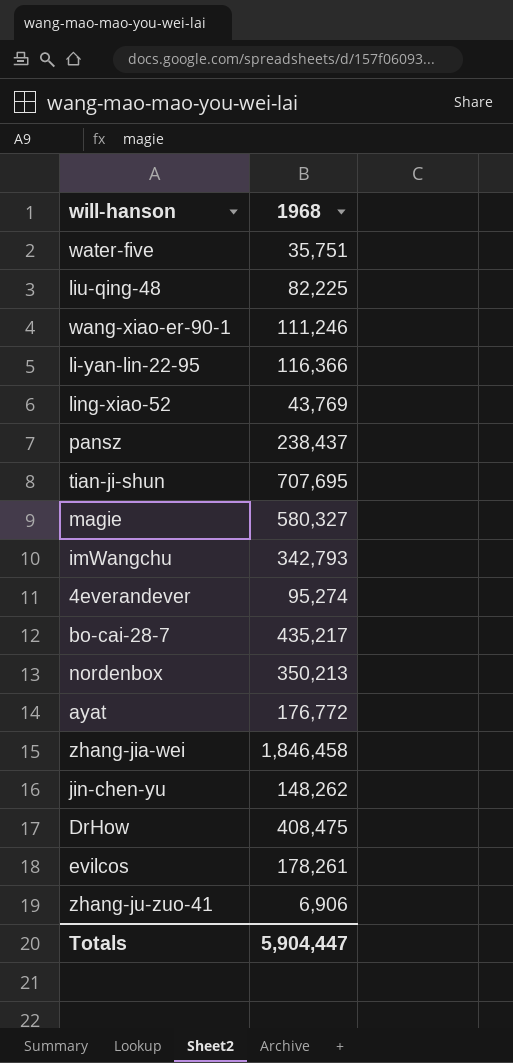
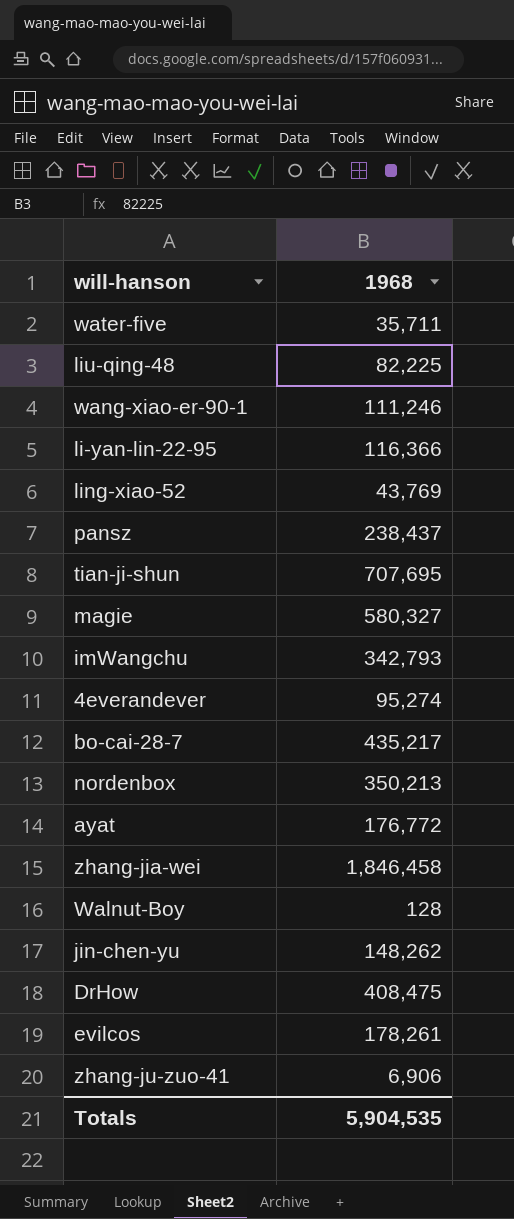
water-five | 1968: 35,751 -> 35,711
row Walnut-Boy: none -> 128
Totals | 1968: 5,904,447 -> 5,904,535

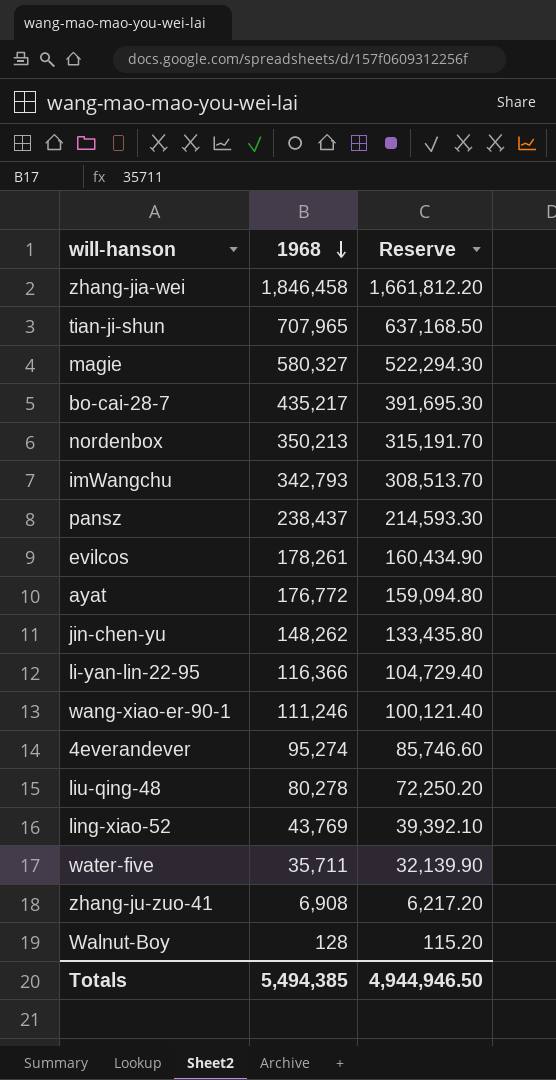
row order: none -> 1968 descending
column Reserve | formula: none -> [1968] * 0.9
row DrHow: 408,475 -> none
tian-ji-shun | 1968: 707,695 -> 707,965
liu-qing-48 | 1968: 82,225 -> 80,278
zhang-ju-zuo-41 | 1968: 6,906 -> 6,908
Totals | 1968: 5,904,535 -> 5,494,385

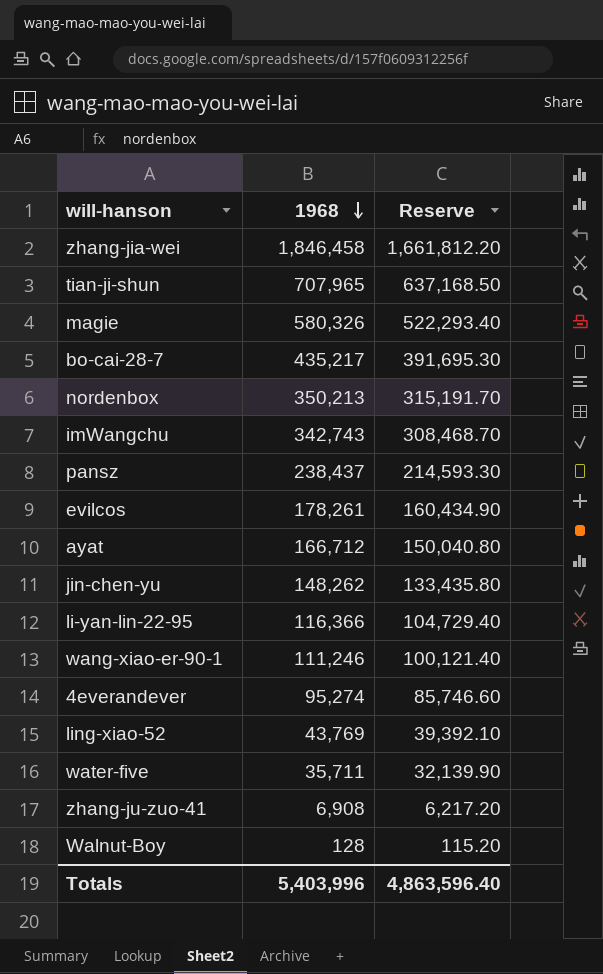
row liu-qing-48: 80,278 | 72,250.20 -> none
magie | 1968: 580,327 -> 580,326
magie | Reserve: 522,294.30 -> 522,293.40
imWangchu | 1968: 342,793 -> 342,743
imWangchu | Reserve: 308,513.70 -> 308,468.70
ayat | 1968: 176,772 -> 166,712
ayat | Reserve: 159,094.80 -> 150,040.80
Totals | 1968: 5,494,385 -> 5,403,996
Totals | Reserve: 4,944,946.50 -> 4,863,596.40

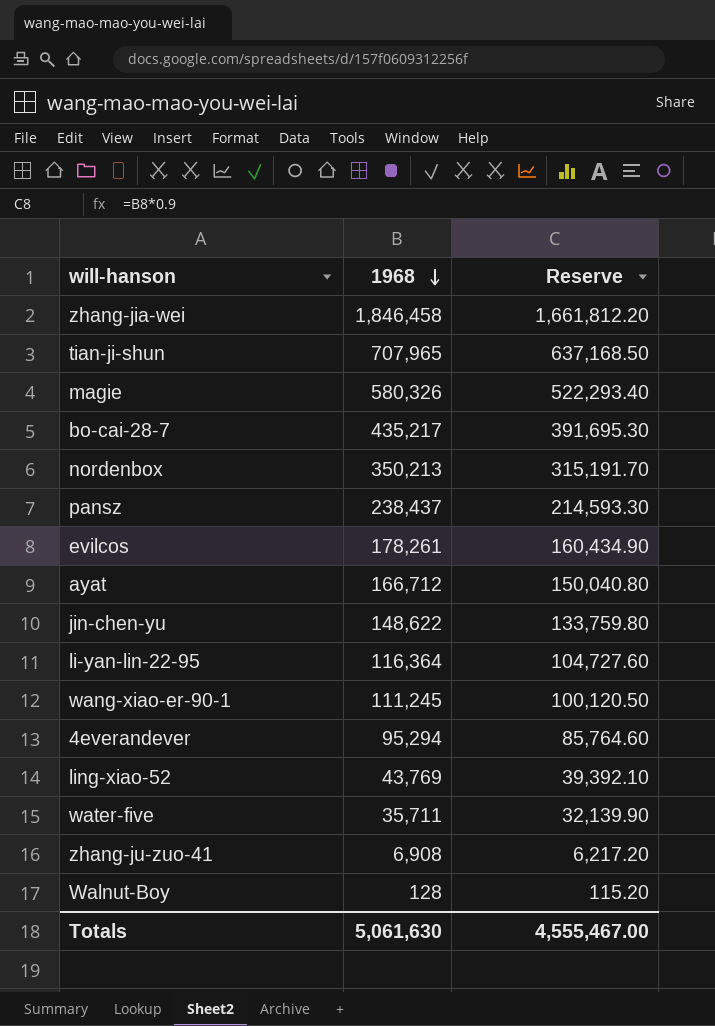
row imWangchu: 342,743 | 308,468.70 -> none
jin-chen-yu | 1968: 148,262 -> 148,622
jin-chen-yu | Reserve: 133,435.80 -> 133,759.80
li-yan-lin-22-95 | 1968: 116,366 -> 116,364
li-yan-lin-22-95 | Reserve: 104,729.40 -> 104,727.60
wang-xiao-er-90-1 | 1968: 111,246 -> 111,245
wang-xiao-er-90-1 | Reserve: 100,121.40 -> 100,120.50
4everandever | 1968: 95,274 -> 95,294
4everandever | Reserve: 85,746.60 -> 85,764.60
Totals | 1968: 5,403,996 -> 5,061,630
Totals | Reserve: 4,863,596.40 -> 4,555,467.00

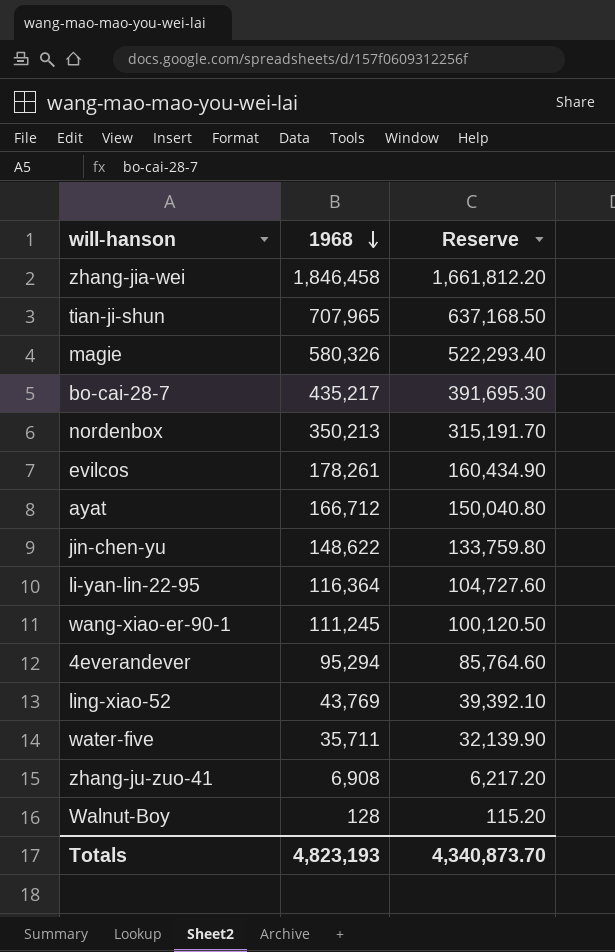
row pansz: 238,437 | 214,593.30 -> none
Totals | 1968: 5,061,630 -> 4,823,193
Totals | Reserve: 4,555,467.00 -> 4,340,873.70

